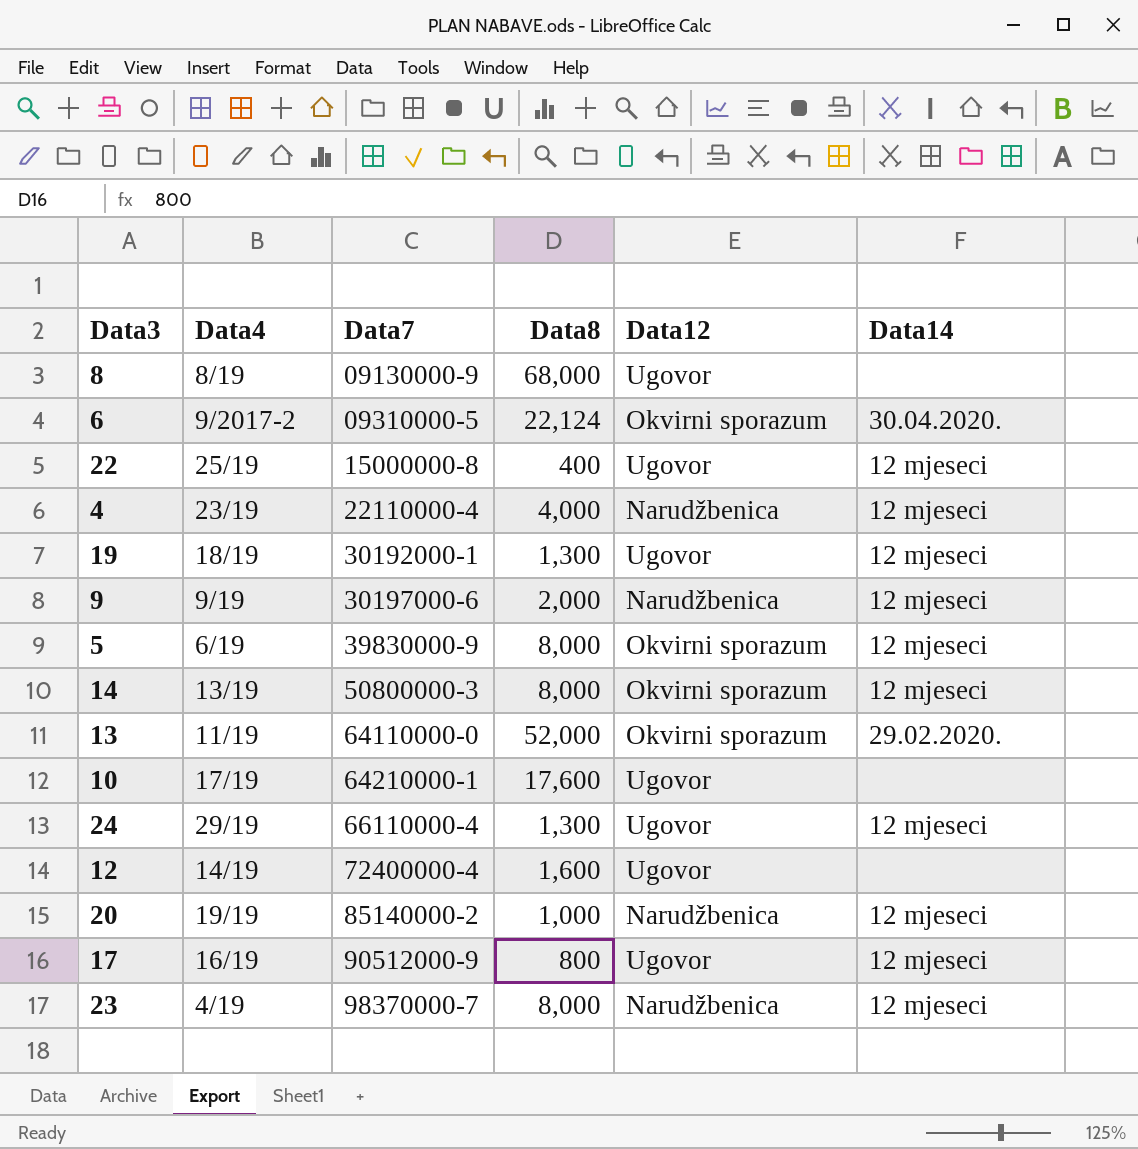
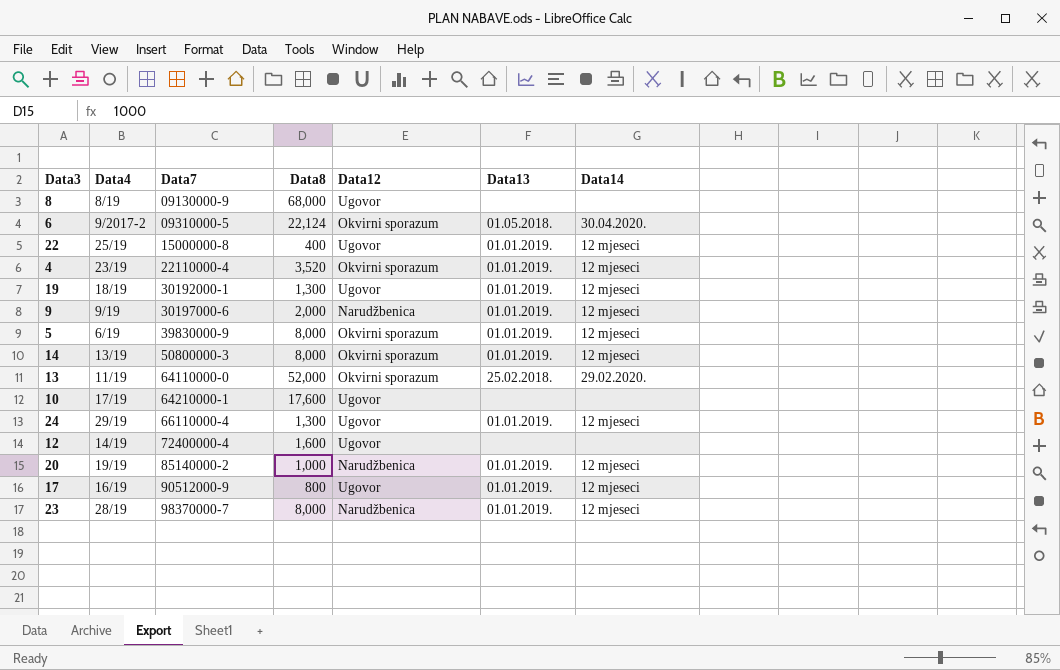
column Data13 | position: none -> 6
4 | Data8: 4,000 -> 3,520
4 | Data12: Narudžbenica -> Okvirni sporazum
23 | Data4: 4/19 -> 28/19

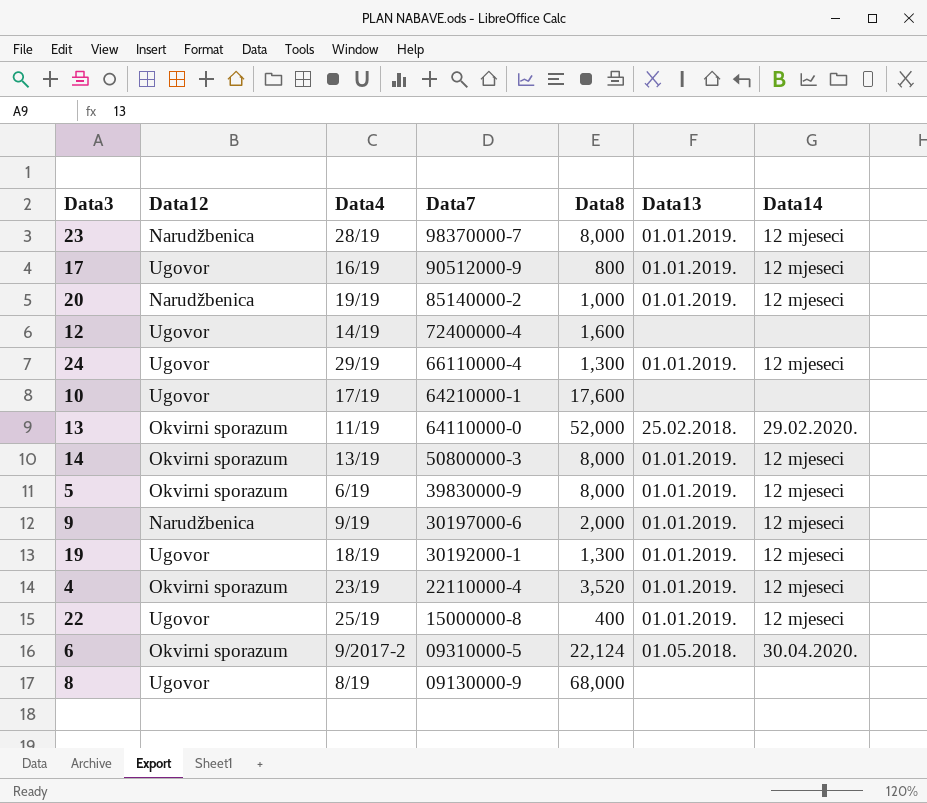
row order: Data7 ascending -> Data7 descending
column Data12 | position: 5 -> 2

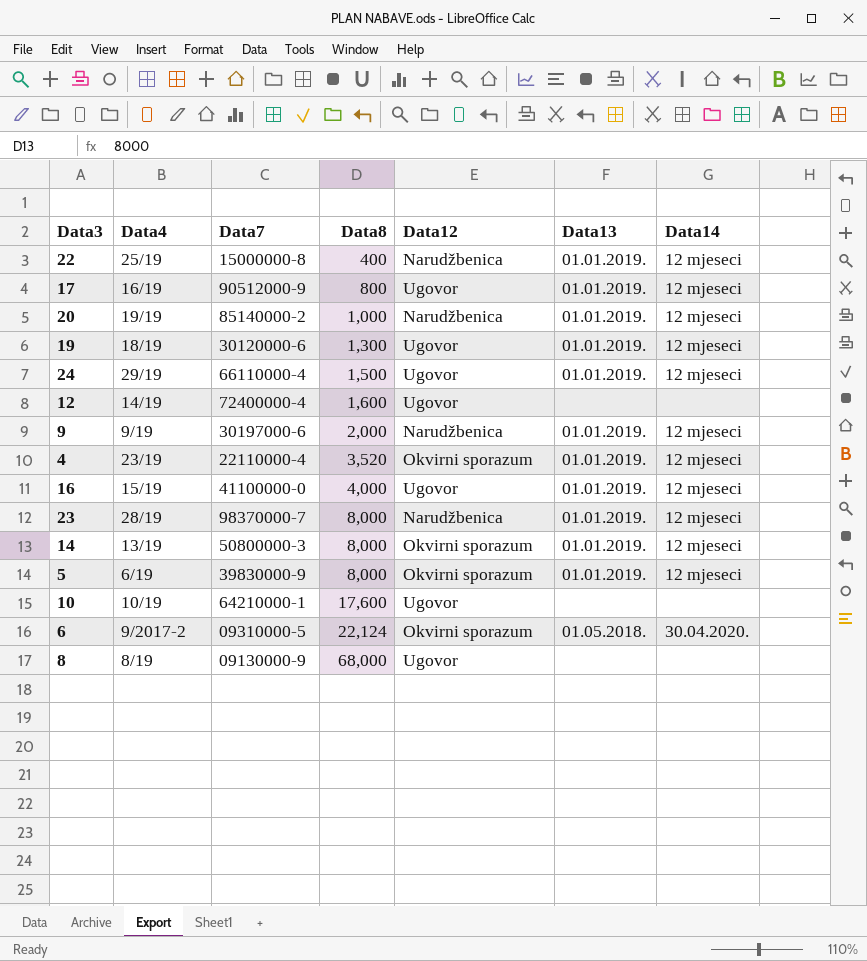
row order: Data7 descending -> Data8 ascending
column Data12 | position: 2 -> 5
row 13: Okvirni sporazum | 11/19 | 64110000-0 | 52,000 | 25.02.2018. | 29.02.2020. -> none
22 | Data12: Ugovor -> Narudžbenica
19 | Data7: 30192000-1 -> 30120000-6
24 | Data8: 1,300 -> 1,500
row 16: none -> 15/19 | 41100000-0 | 4,000 | Ugovor | 01.01.2019. | 12 mjeseci
10 | Data4: 17/19 -> 10/19

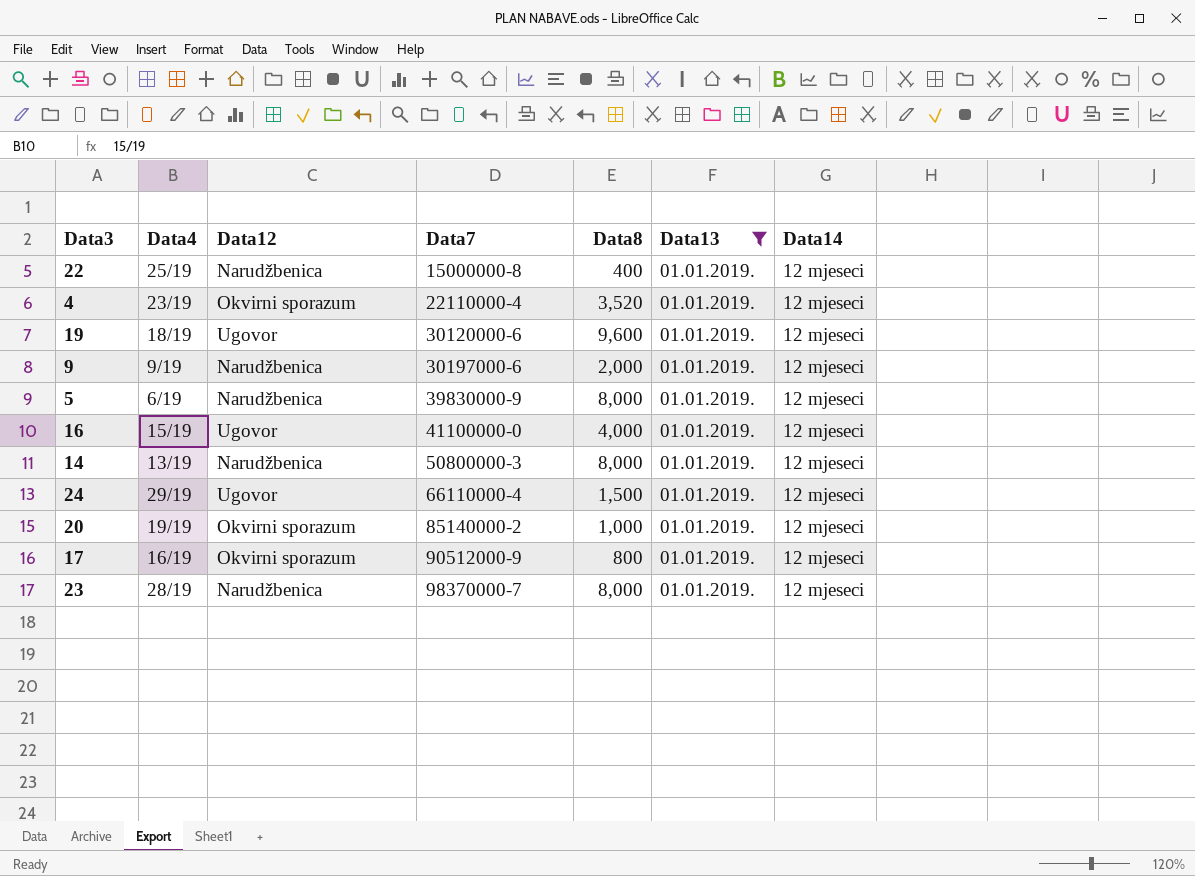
filter: none -> Data13 = 01.01.2019.
row order: Data8 ascending -> Data7 ascending
column Data12 | position: 5 -> 3
19 | Data8: 1,300 -> 9,600
5 | Data12: Okvirni sporazum -> Narudžbenica
14 | Data12: Okvirni sporazum -> Narudžbenica
20 | Data12: Narudžbenica -> Okvirni sporazum
17 | Data12: Ugovor -> Okvirni sporazum

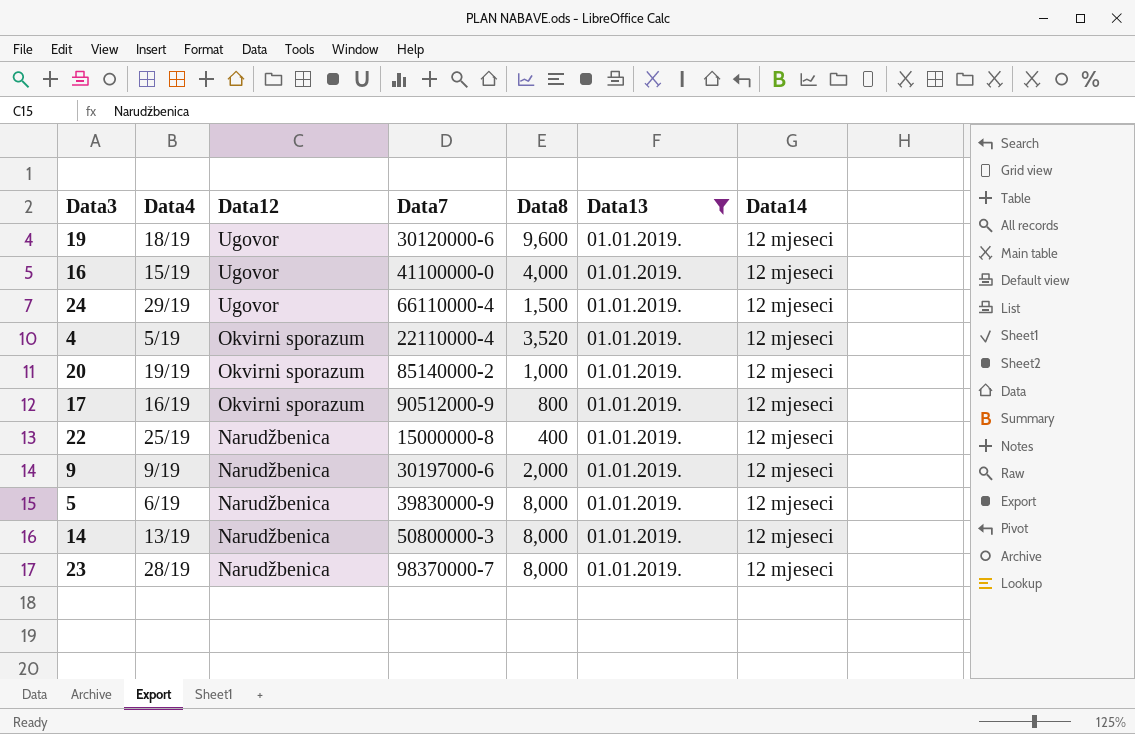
row order: Data7 ascending -> Data12 descending
4 | Data4: 23/19 -> 5/19

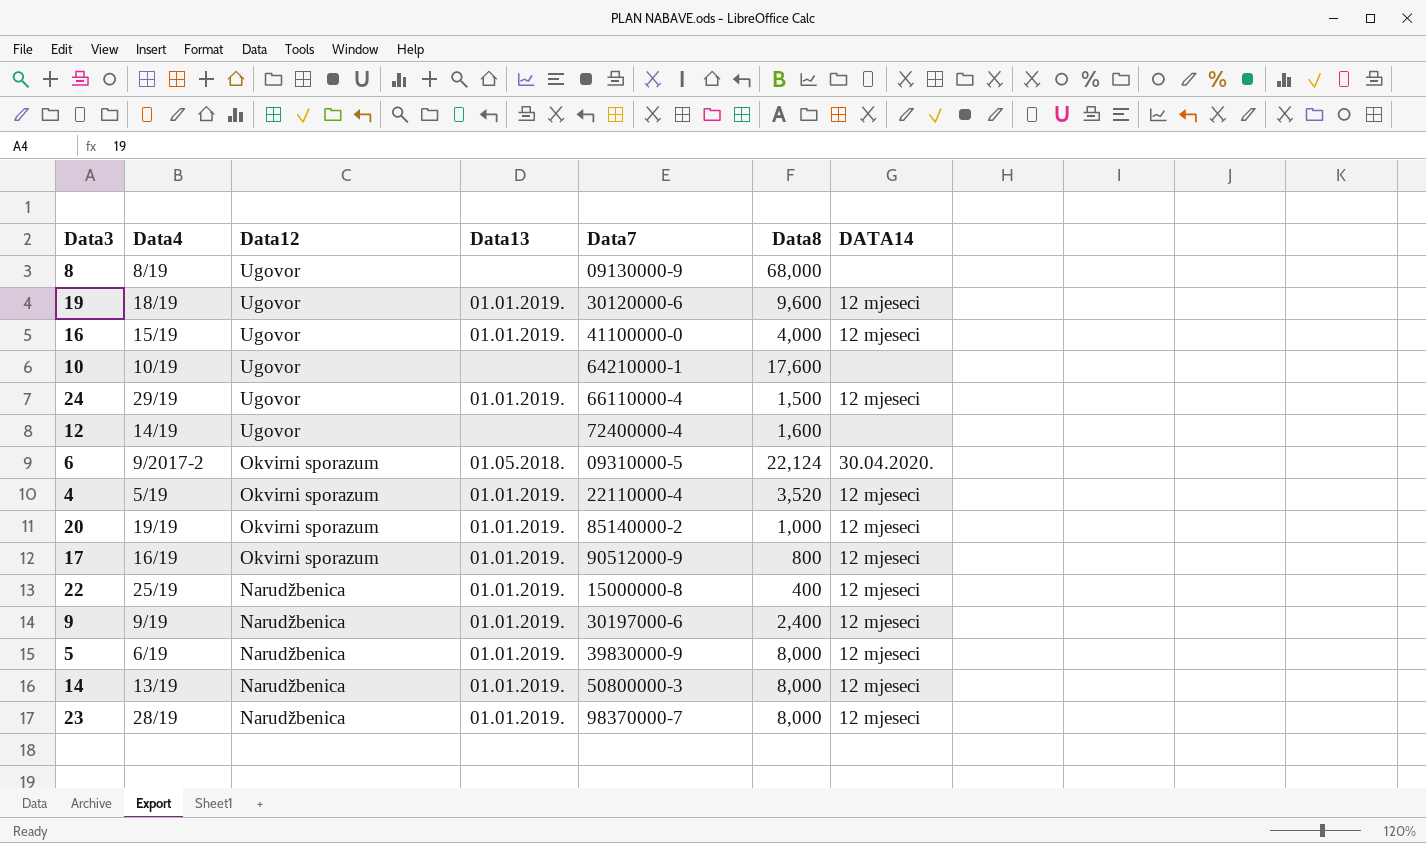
filter: Data13 = 01.01.2019. -> none
column Data13 | position: 6 -> 4
column name: Data14 -> DATA14
9 | Data8: 2,000 -> 2,400

